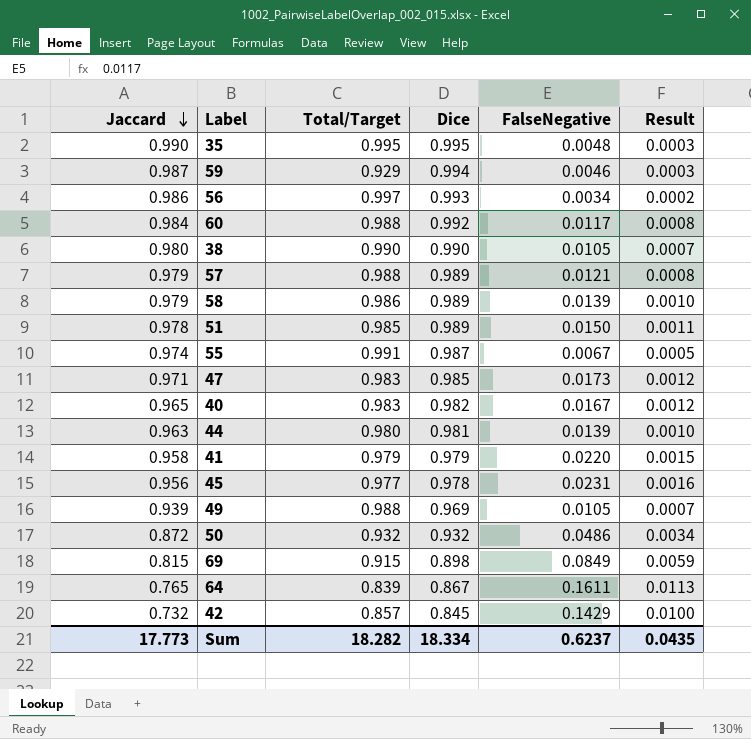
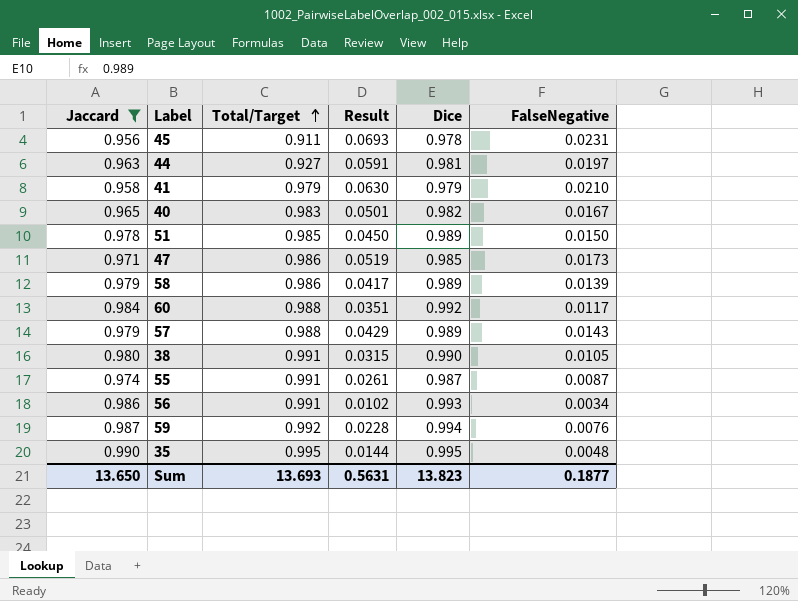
filter: none -> Jaccard >= 0.956
row order: Jaccard descending -> Total/Target ascending
column Result | formula: [FalseNegative] * 0.07 -> [FalseNegative] * 3
column Result | position: 6 -> 4
45 | Total/Target: 0.977 -> 0.911
44 | Total/Target: 0.980 -> 0.927
44 | FalseNegative: 0.0139 -> 0.0197
41 | FalseNegative: 0.0220 -> 0.0210
47 | Total/Target: 0.983 -> 0.986
57 | FalseNegative: 0.0121 -> 0.0143
38 | Total/Target: 0.990 -> 0.991
55 | FalseNegative: 0.0067 -> 0.0087
56 | Total/Target: 0.997 -> 0.991
59 | Total/Target: 0.929 -> 0.992
59 | FalseNegative: 0.0046 -> 0.0076
Sum | Jaccard: 17.773 -> 13.650
Sum | Total/Target: 18.282 -> 13.693
Sum | Result: 0.0435 -> 0.5631
Sum | Dice: 18.334 -> 13.823
Sum | FalseNegative: 0.6237 -> 0.1877

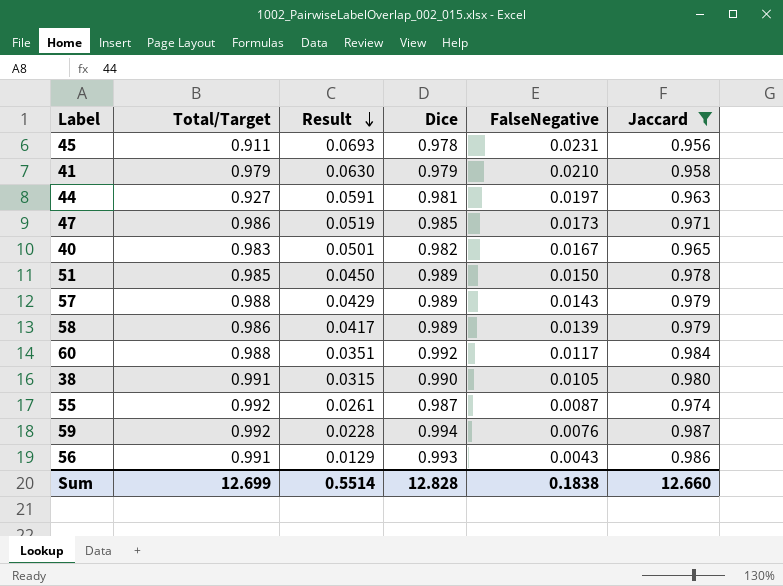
row order: Total/Target ascending -> Result descending
column Jaccard | position: 1 -> 6
row 35: 0.990 | 0.995 | 0.0144 | 0.995 | 0.0048 -> none
55 | Total/Target: 0.991 -> 0.992
56 | Result: 0.0102 -> 0.0129
56 | FalseNegative: 0.0034 -> 0.0043
Sum | Total/Target: 13.693 -> 12.699
Sum | Result: 0.5631 -> 0.5514
Sum | Dice: 13.823 -> 12.828
Sum | FalseNegative: 0.1877 -> 0.1838
Sum | Jaccard: 13.650 -> 12.660

